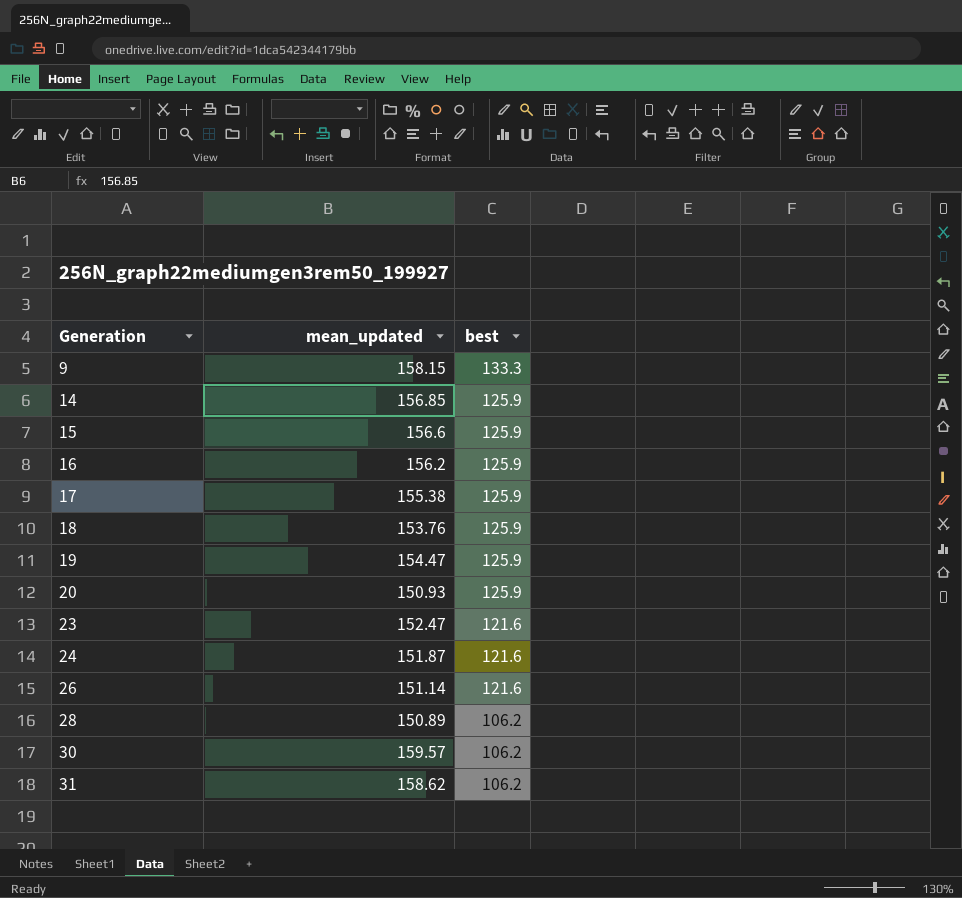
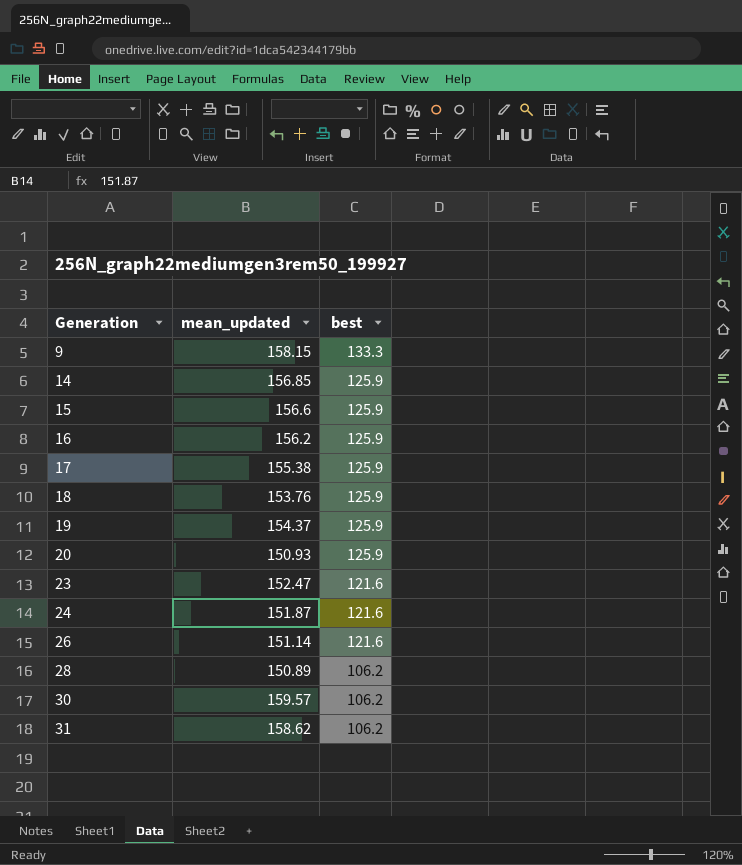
19 | mean_updated: 154.47 -> 154.37

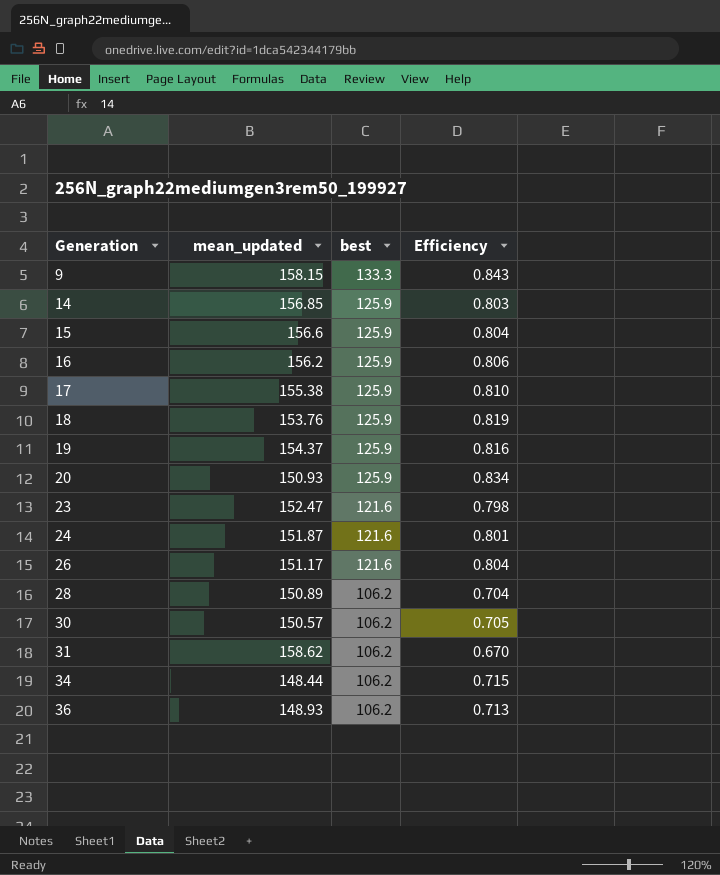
column Efficiency | formula: none -> [best] / [mean_updated]
26 | mean_updated: 151.14 -> 151.17
30 | mean_updated: 159.57 -> 150.57
row 34: none -> 148.44 | 106.2 | 0.715
row 36: none -> 148.93 | 106.2 | 0.713

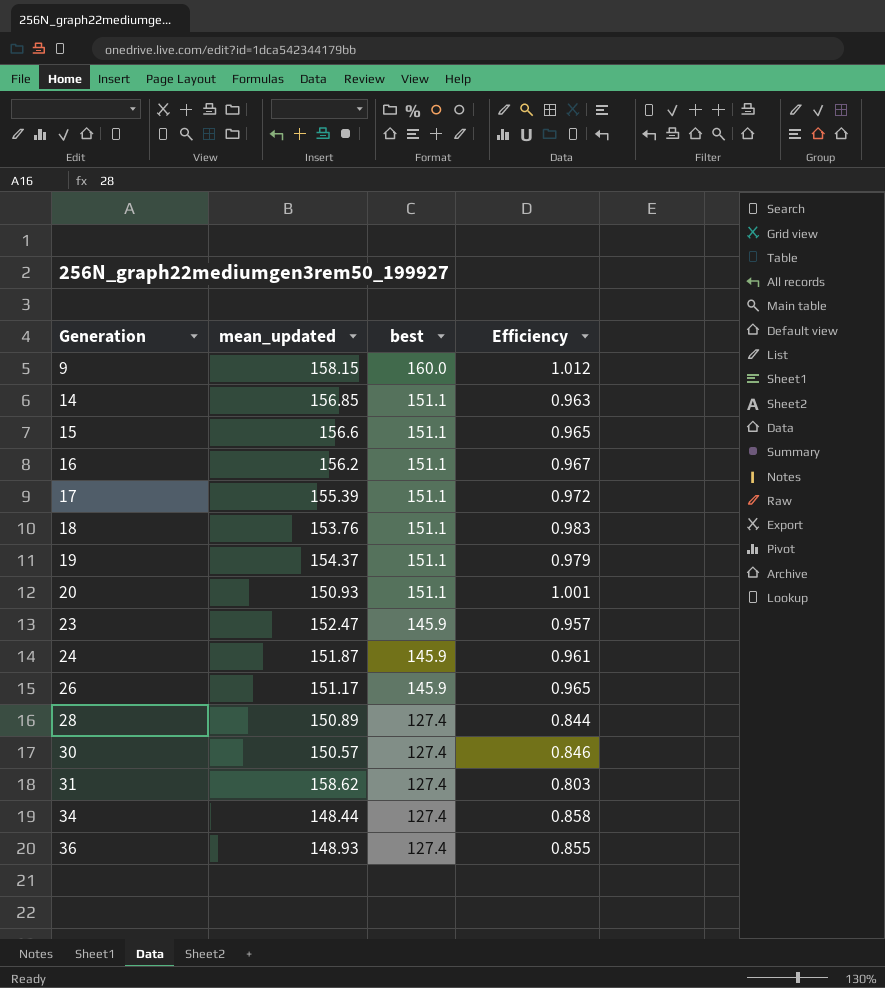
9 | best: 133.3 -> 160.0
9 | Efficiency: 0.843 -> 1.012
14 | best: 125.9 -> 151.1
14 | Efficiency: 0.803 -> 0.963
15 | best: 125.9 -> 151.1
15 | Efficiency: 0.804 -> 0.965
16 | best: 125.9 -> 151.1
16 | Efficiency: 0.806 -> 0.967
17 | mean_updated: 155.38 -> 155.39
17 | best: 125.9 -> 151.1
17 | Efficiency: 0.810 -> 0.972
18 | best: 125.9 -> 151.1
18 | Efficiency: 0.819 -> 0.983
19 | best: 125.9 -> 151.1
19 | Efficiency: 0.816 -> 0.979
20 | best: 125.9 -> 151.1
20 | Efficiency: 0.834 -> 1.001
23 | best: 121.6 -> 145.9
23 | Efficiency: 0.798 -> 0.957
24 | best: 121.6 -> 145.9
24 | Efficiency: 0.801 -> 0.961
26 | best: 121.6 -> 145.9
26 | Efficiency: 0.804 -> 0.965
28 | best: 106.2 -> 127.4
28 | Efficiency: 0.704 -> 0.844
30 | best: 106.2 -> 127.4
30 | Efficiency: 0.705 -> 0.846
31 | best: 106.2 -> 127.4
31 | Efficiency: 0.670 -> 0.803
34 | best: 106.2 -> 127.4
34 | Efficiency: 0.715 -> 0.858
36 | best: 106.2 -> 127.4
36 | Efficiency: 0.713 -> 0.855

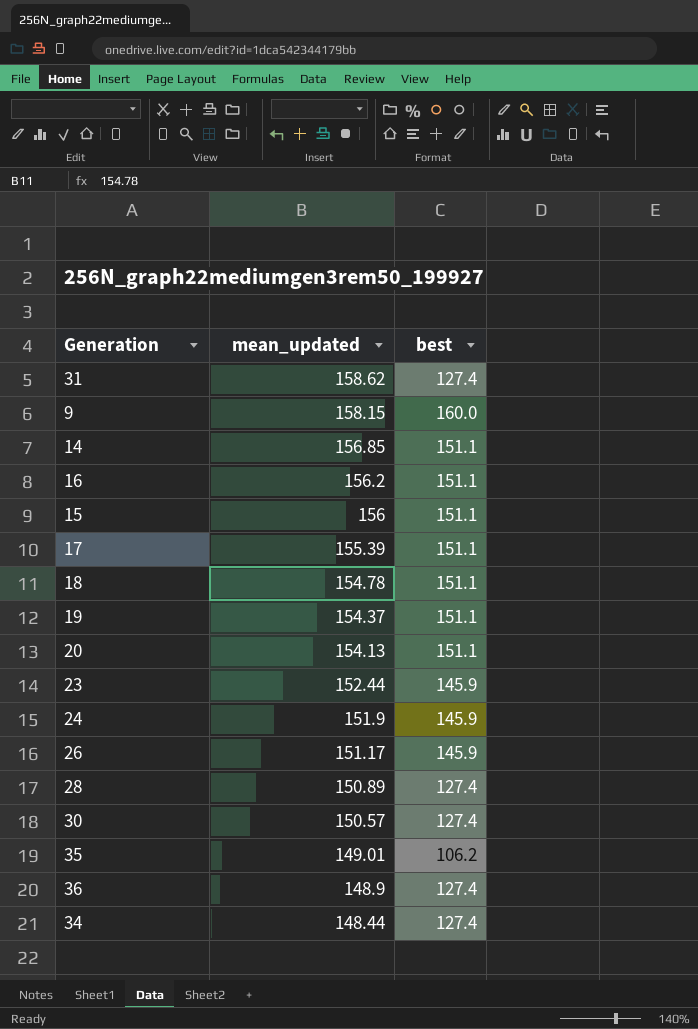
row order: Generation ascending -> mean_updated descending
column Efficiency | formula: [best] / [mean_updated] -> none
15 | mean_updated: 156.6 -> 156
18 | mean_updated: 153.76 -> 154.78
20 | mean_updated: 150.93 -> 154.13
23 | mean_updated: 152.47 -> 152.44
24 | mean_updated: 151.87 -> 151.9
row 35: none -> 149.01 | 106.2
36 | mean_updated: 148.93 -> 148.9

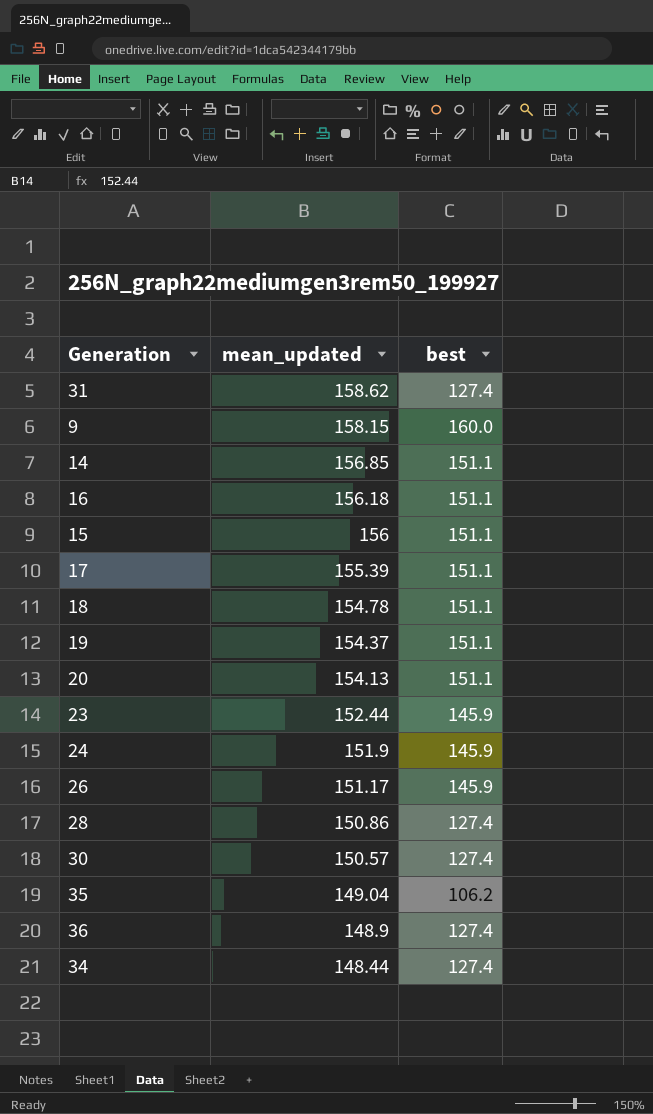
16 | mean_updated: 156.2 -> 156.18
28 | mean_updated: 150.89 -> 150.86
35 | mean_updated: 149.01 -> 149.04

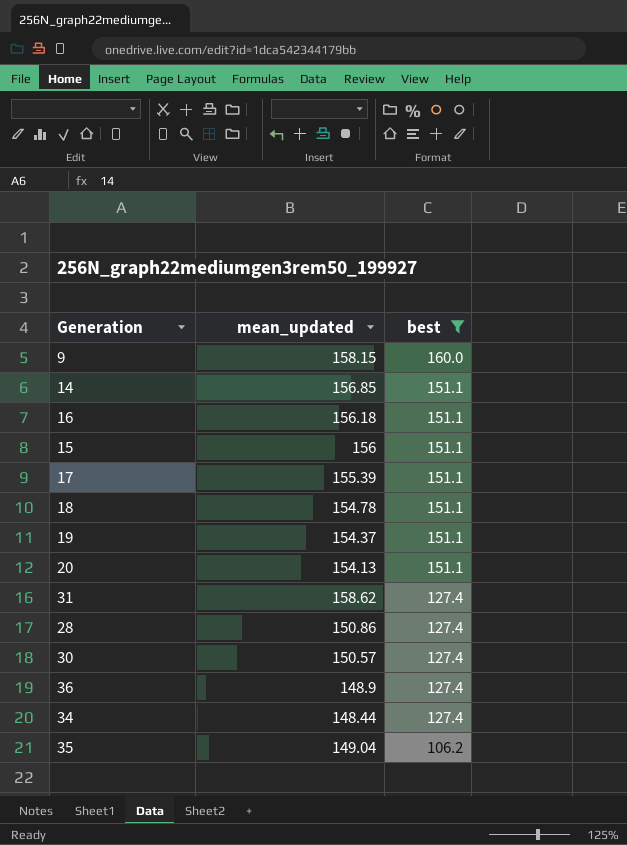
filter: none -> best != 145.9
row order: mean_updated descending -> best descending

